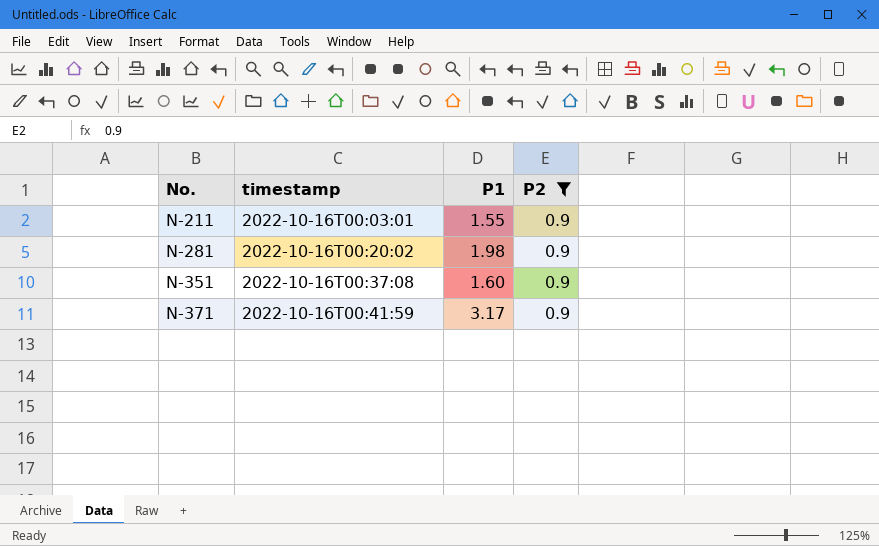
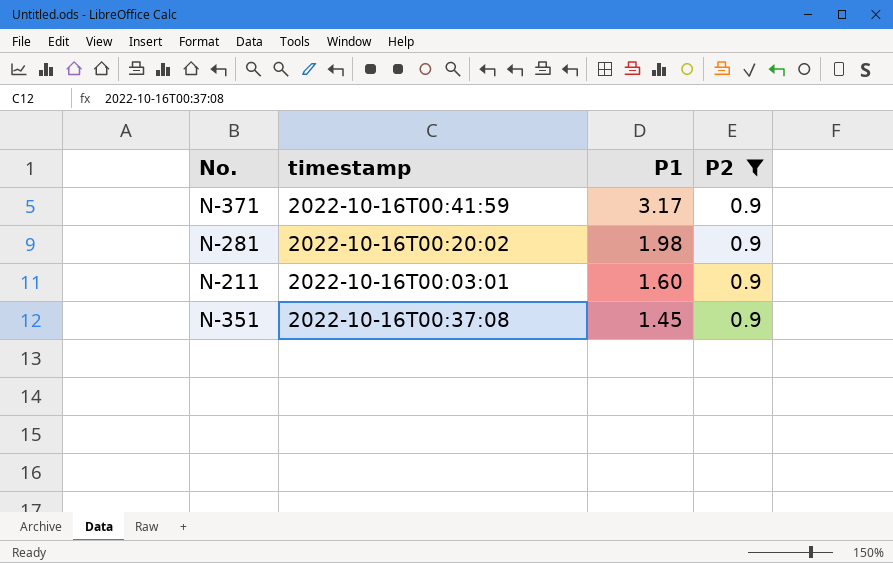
row order: No. ascending -> P1 descending
N-211 | P1: 1.55 -> 1.60
N-351 | P1: 1.60 -> 1.45

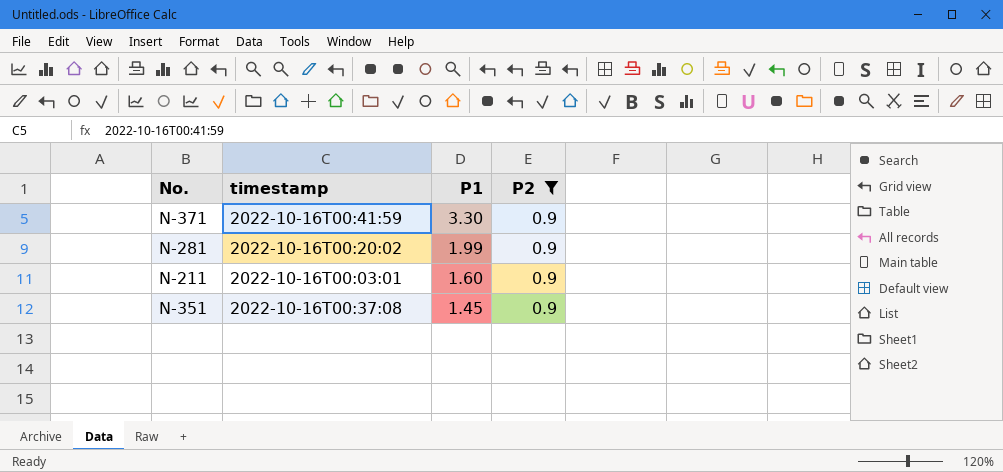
N-371 | P1: 3.17 -> 3.30
N-281 | P1: 1.98 -> 1.99

